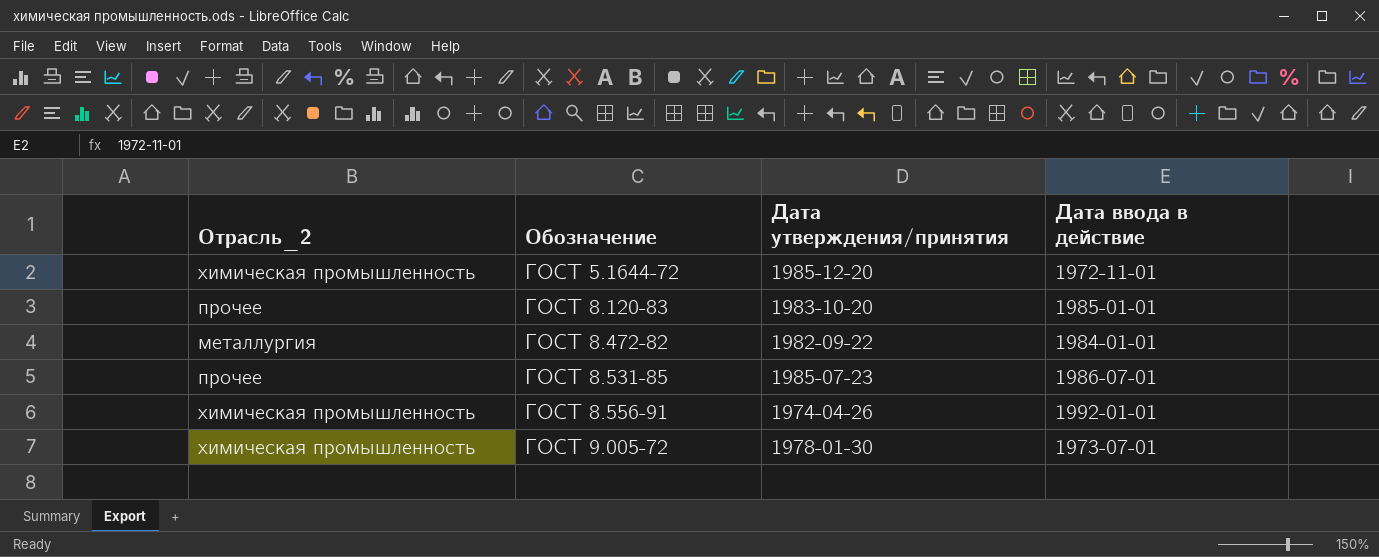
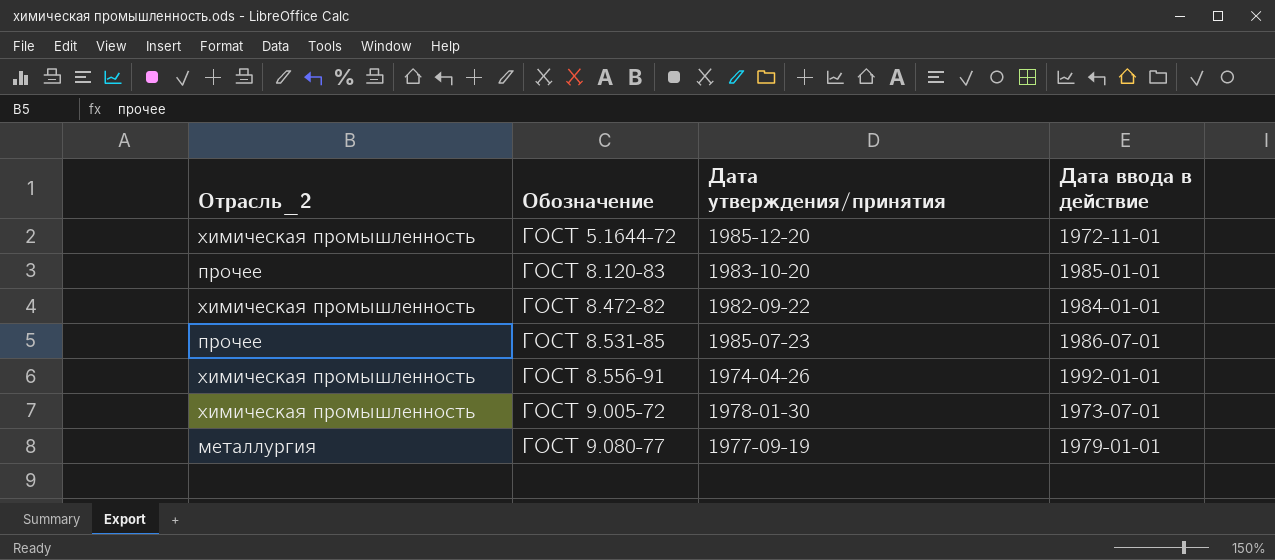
ГОСТ 8.472-82 | Отрасль_2: металлургия -> химическая промышленность
row ГОСТ 9.080-77: none -> металлургия | 1977-09-19 | 1979-01-01

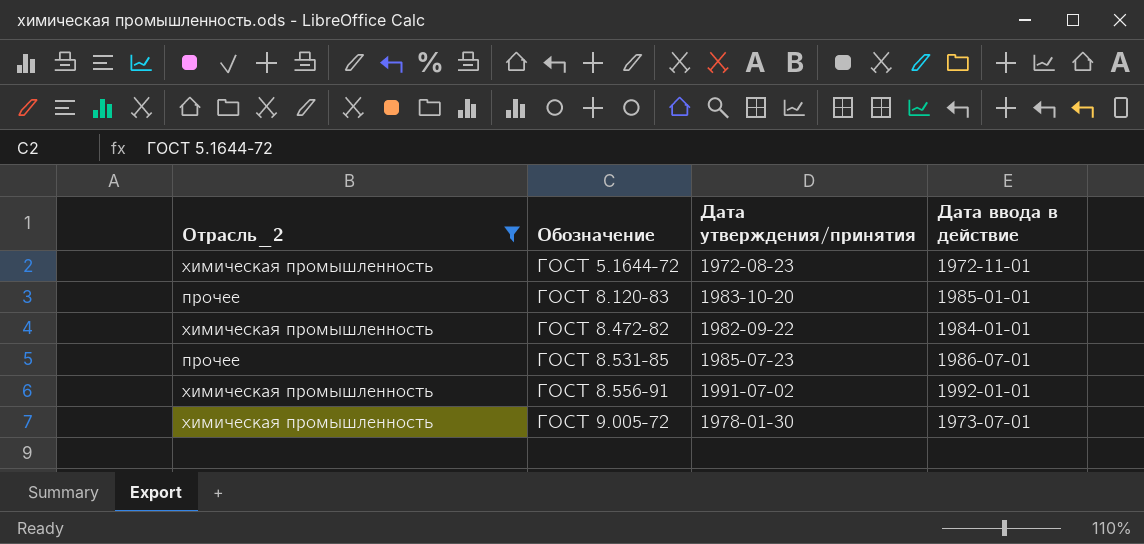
filter: none -> Отрасль_2 != металлургия
ГОСТ 5.1644-72 | Дата утверждения/принятия: 1985-12-20 -> 1972-08-23
ГОСТ 8.556-91 | Дата утверждения/принятия: 1974-04-26 -> 1991-07-02

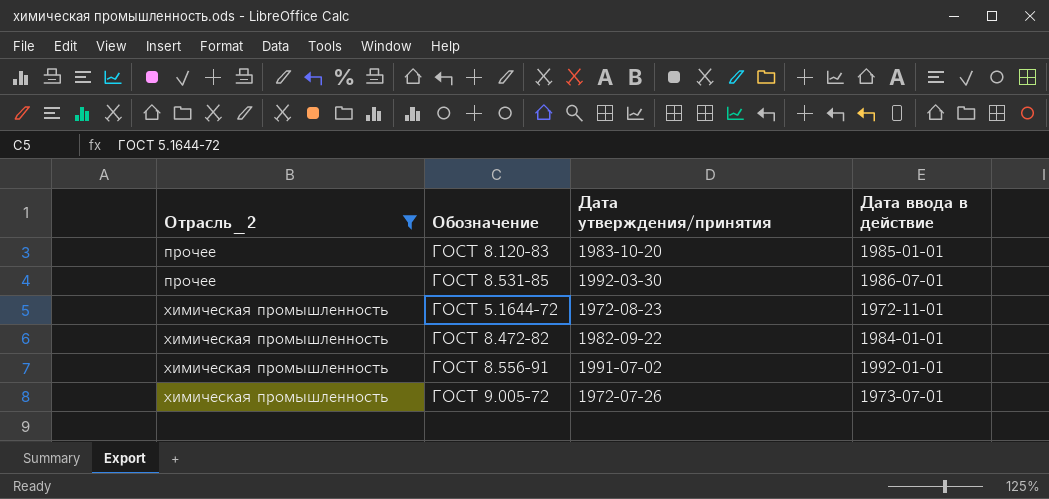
row order: Обозначение ascending -> Отрасль_2 ascending
ГОСТ 8.531-85 | Дата утверждения/принятия: 1985-07-23 -> 1992-03-30
ГОСТ 9.005-72 | Дата утверждения/принятия: 1978-01-30 -> 1972-07-26

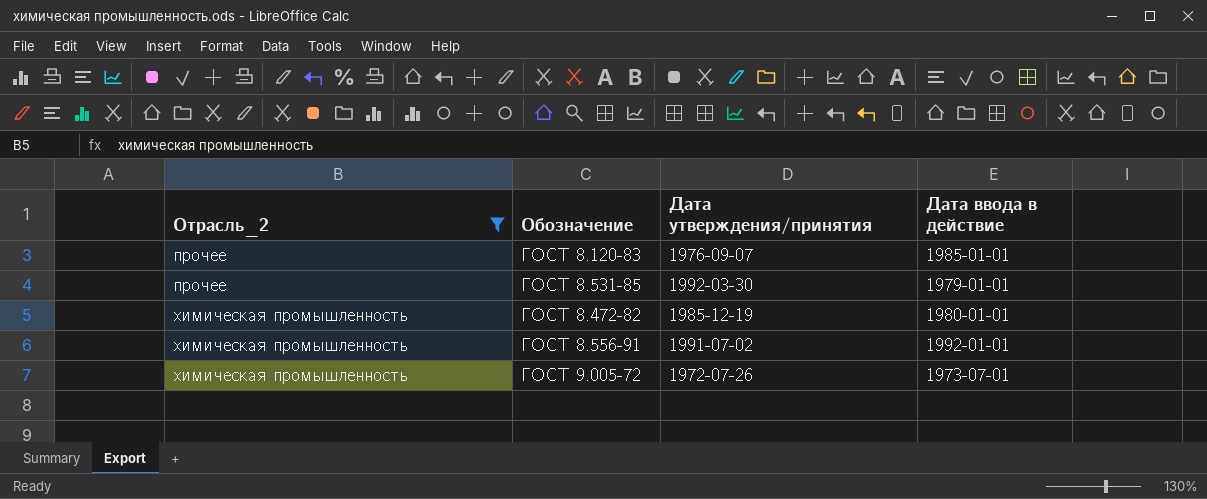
row ГОСТ 5.1644-72: химическая промышленность | 1972-08-23 | 1972-11-01 -> none
ГОСТ 8.120-83 | Дата утверждения/принятия: 1983-10-20 -> 1976-09-07
ГОСТ 8.531-85 | Дата ввода в действие: 1986-07-01 -> 1979-01-01
ГОСТ 8.472-82 | Дата утверждения/принятия: 1982-09-22 -> 1985-12-19
ГОСТ 8.472-82 | Дата ввода в действие: 1984-01-01 -> 1980-01-01

